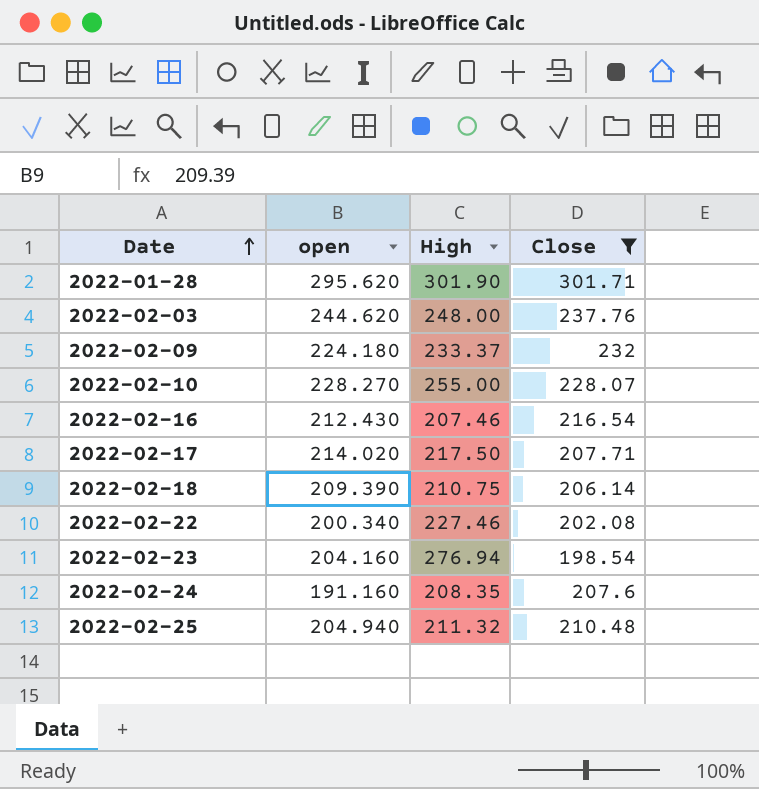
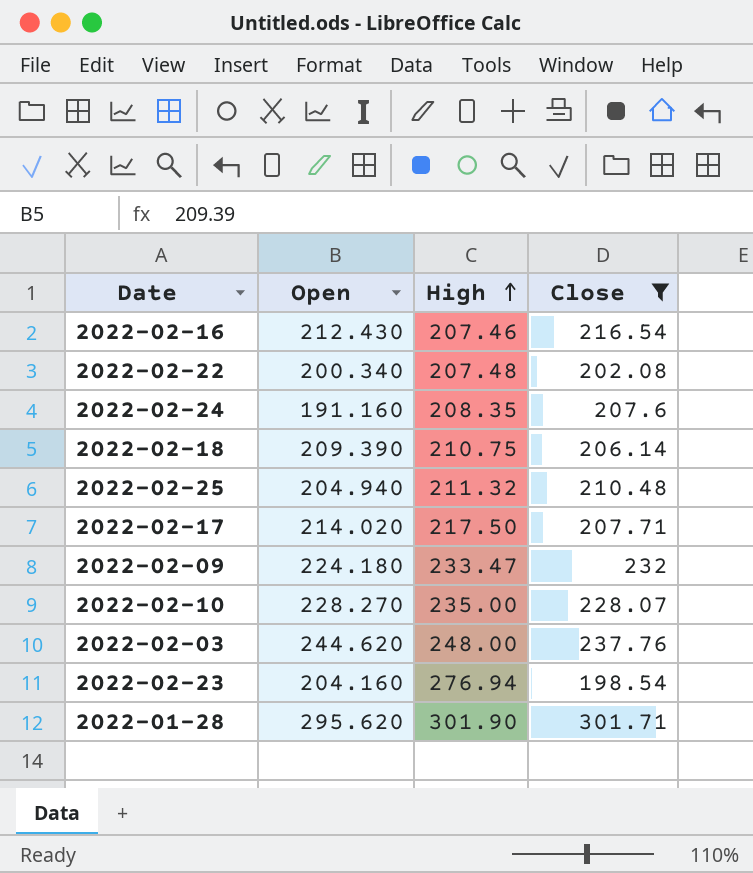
row order: Date ascending -> High ascending
column name: open -> Open
2022-02-22 | High: 227.46 -> 207.48
2022-02-09 | High: 233.37 -> 233.47
2022-02-10 | High: 255.00 -> 235.00

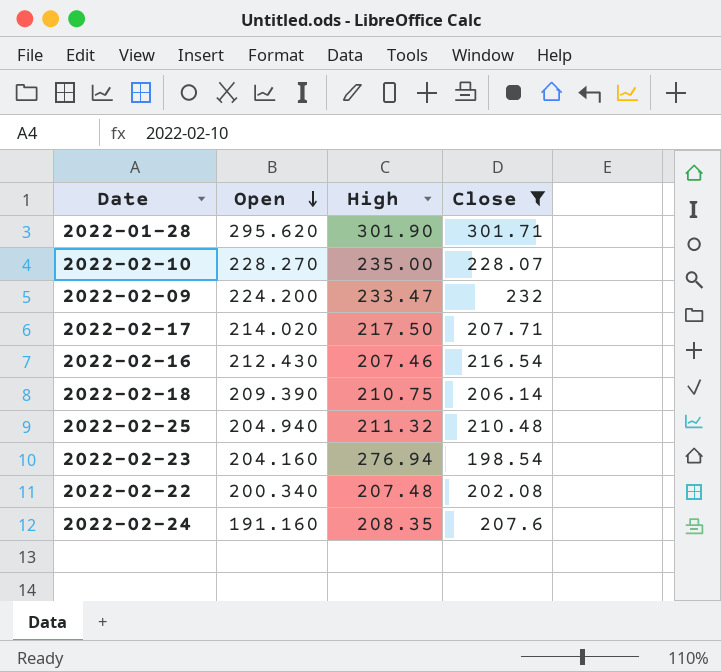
row order: High ascending -> Open descending
row 2022-02-03: 244.620 | 248.00 | 237.76 -> none
2022-02-09 | Open: 224.180 -> 224.200

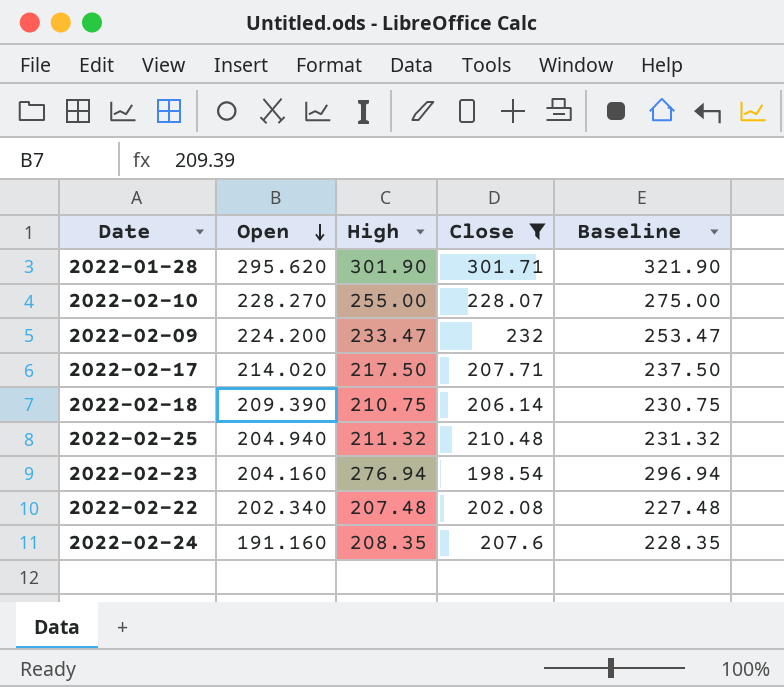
column Baseline | formula: none -> [High] + 20
row 2022-02-16: 212.430 | 207.46 | 216.54 -> none
2022-02-10 | High: 235.00 -> 255.00
2022-02-22 | Open: 200.340 -> 202.340

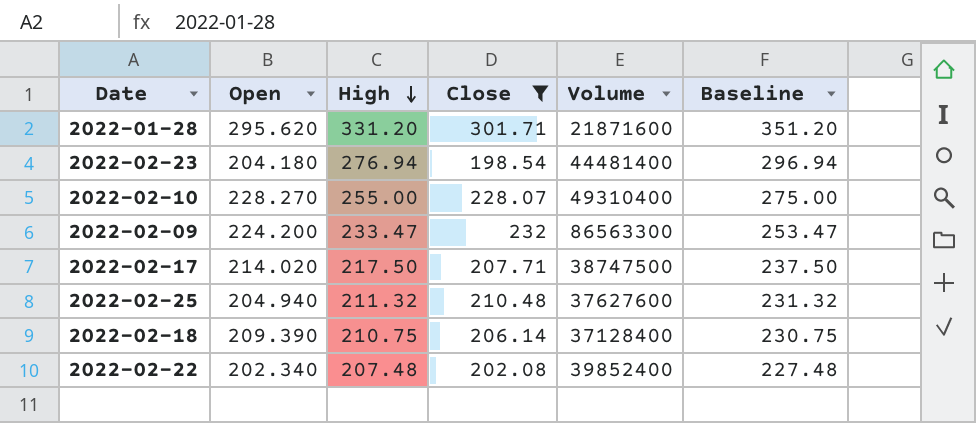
row order: Open descending -> High descending
column Volume | position: none -> 5
row 2022-02-24: 191.160 | 208.35 | 207.6 | 228.35 -> none
2022-01-28 | High: 301.90 -> 331.20
2022-01-28 | Baseline: 321.90 -> 351.20
2022-02-23 | Open: 204.160 -> 204.180

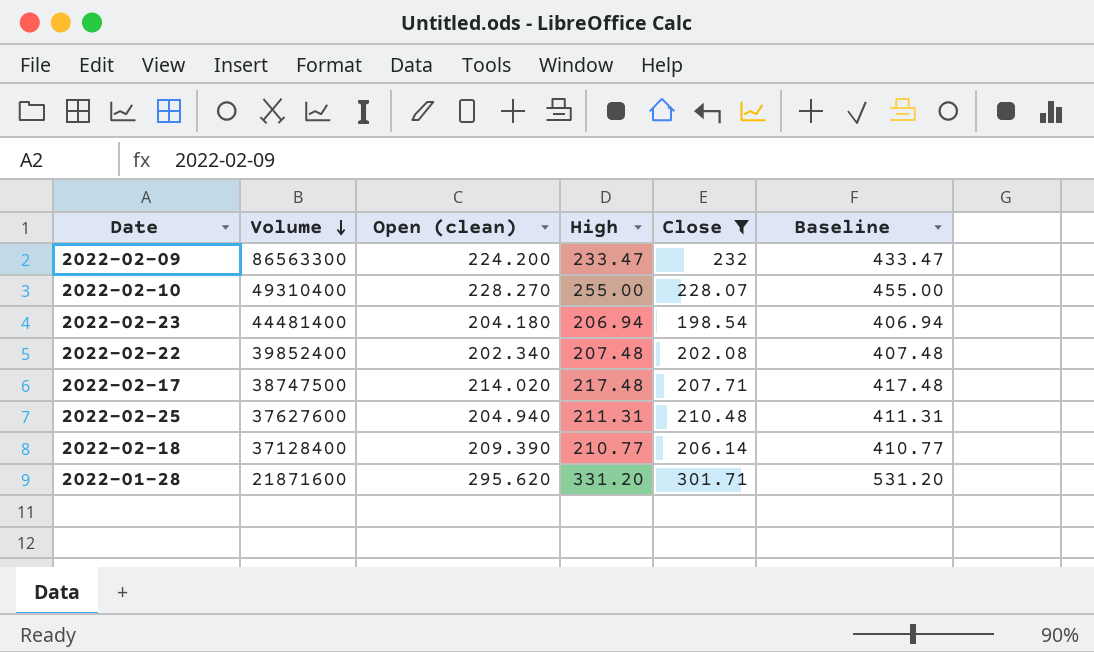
row order: High descending -> Volume descending
column Volume | position: 5 -> 2
column name: Open -> Open (clean)
column Baseline | formula: [High] + 20 -> [High] + 200
2022-02-23 | High: 276.94 -> 206.94
2022-02-17 | High: 217.50 -> 217.48
2022-02-25 | High: 211.32 -> 211.31
2022-02-18 | High: 210.75 -> 210.77

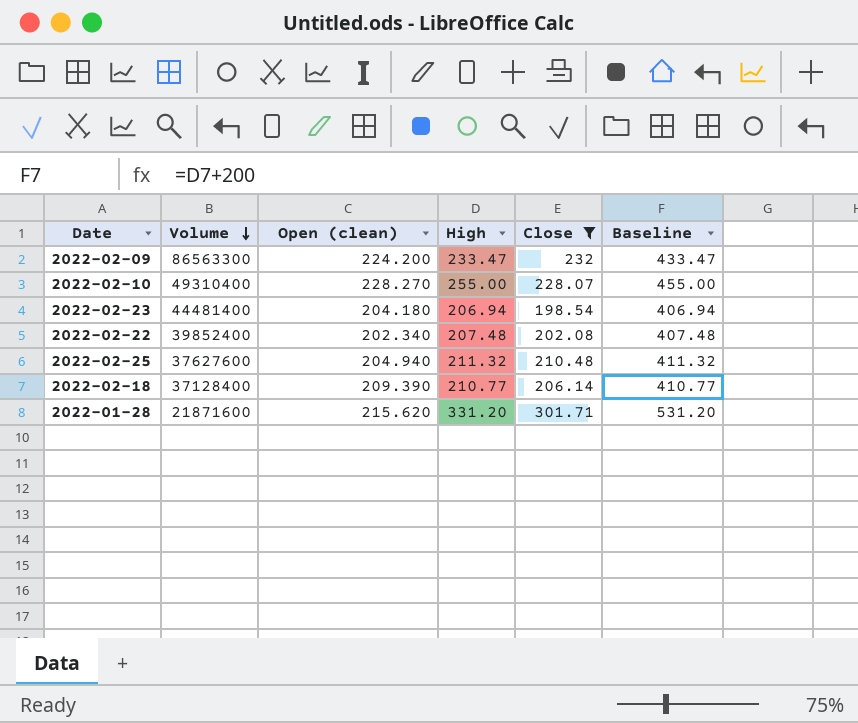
row 2022-02-17: 38747500 | 214.020 | 217.48 | 207.71 | 417.48 -> none
2022-02-25 | High: 211.31 -> 211.32
2022-02-25 | Baseline: 411.31 -> 411.32
2022-01-28 | Open (clean): 295.620 -> 215.620

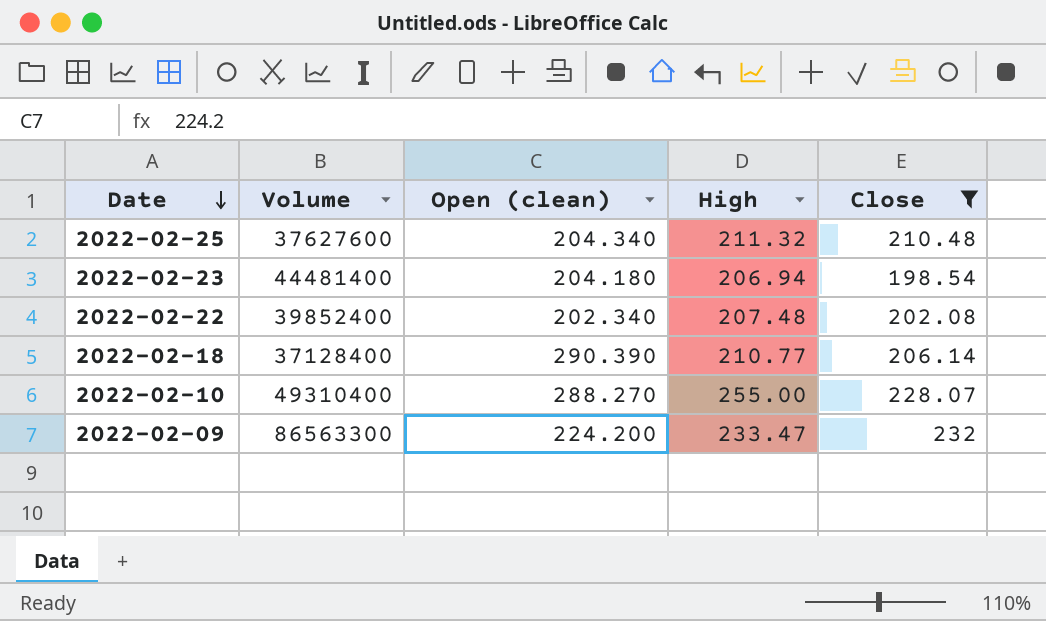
row order: Volume descending -> Date descending
column Baseline | formula: [High] + 200 -> none
row 2022-01-28: 21871600 | 215.620 | 331.20 | 301.71 | 531.20 -> none
2022-02-25 | Open (clean): 204.940 -> 204.340
2022-02-18 | Open (clean): 209.390 -> 290.390
2022-02-10 | Open (clean): 228.270 -> 288.270

